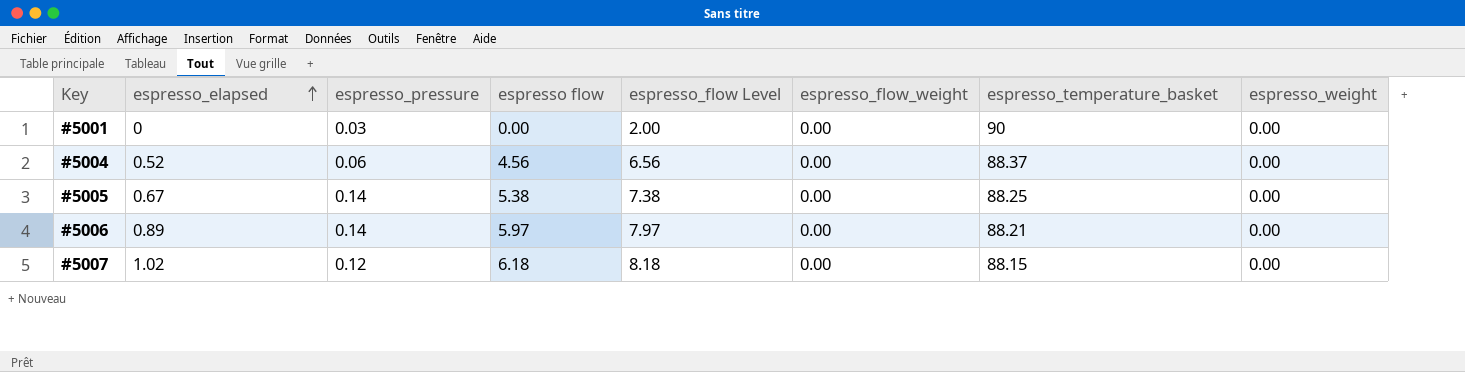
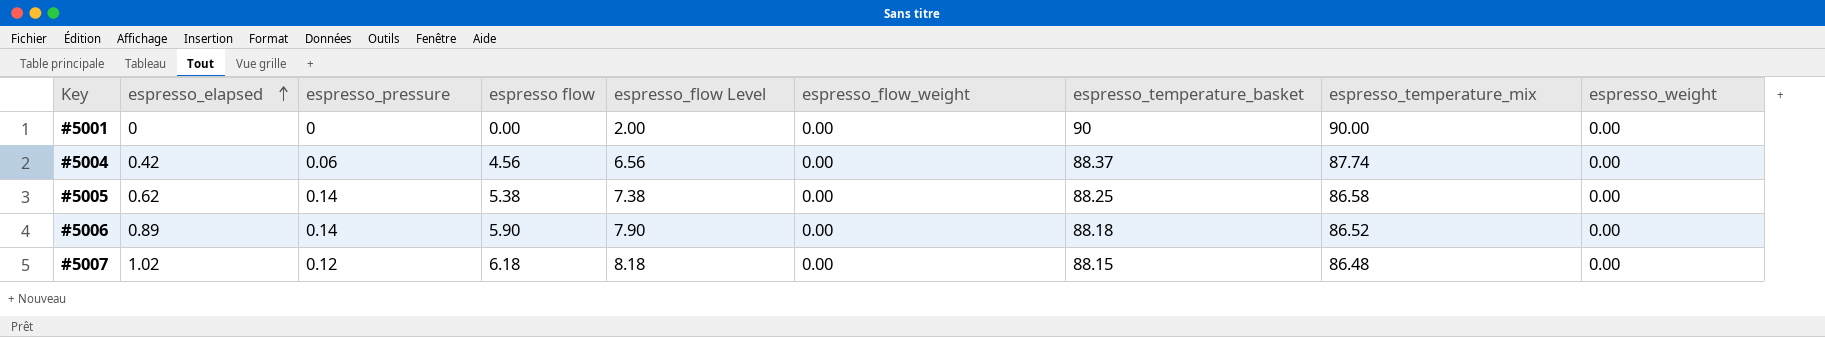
column espresso_temperature_mix | position: none -> 8
#5001 | espresso_pressure: 0.03 -> 0
#5004 | espresso_elapsed: 0.52 -> 0.42
#5005 | espresso_elapsed: 0.67 -> 0.62
#5006 | espresso flow: 5.97 -> 5.90
#5006 | espresso_flow Level: 7.97 -> 7.90
#5006 | espresso_temperature_basket: 88.21 -> 88.18

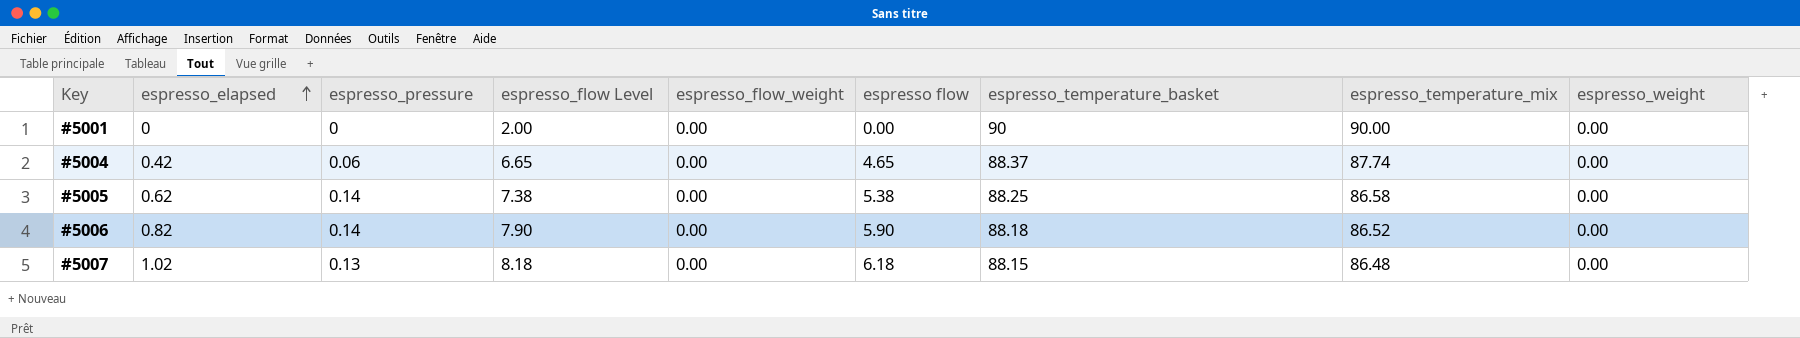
column espresso flow | position: 4 -> 6
#5004 | espresso_flow Level: 6.56 -> 6.65
#5004 | espresso flow: 4.56 -> 4.65
#5006 | espresso_elapsed: 0.89 -> 0.82
#5007 | espresso_pressure: 0.12 -> 0.13

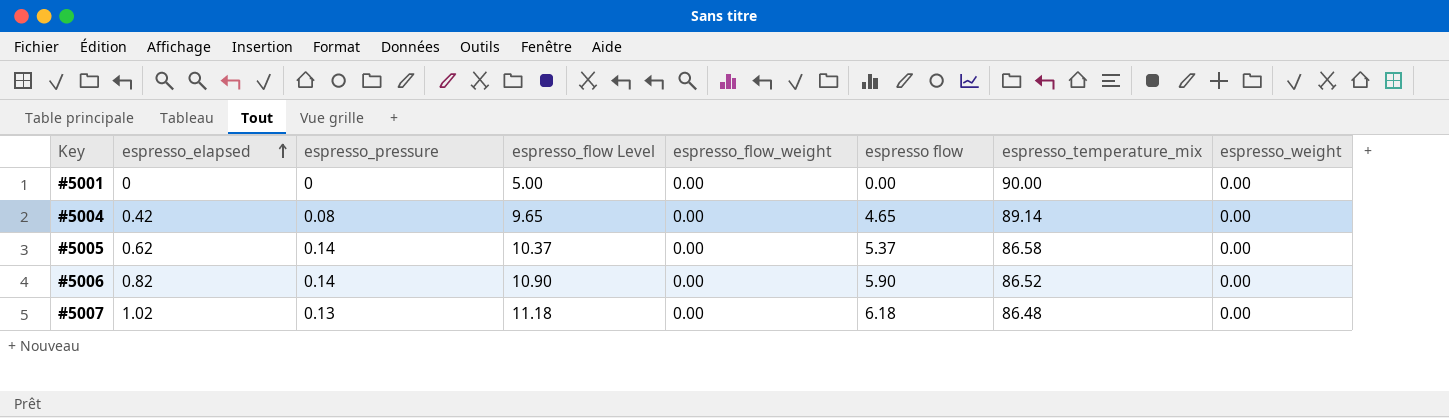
column espresso_temperature_basket | position: 7 -> none
column espresso_flow Level | formula: [espresso flow] + 2 -> [espresso flow] + 5
#5004 | espresso_pressure: 0.06 -> 0.08
#5004 | espresso_temperature_mix: 87.74 -> 89.14
#5005 | espresso flow: 5.38 -> 5.37

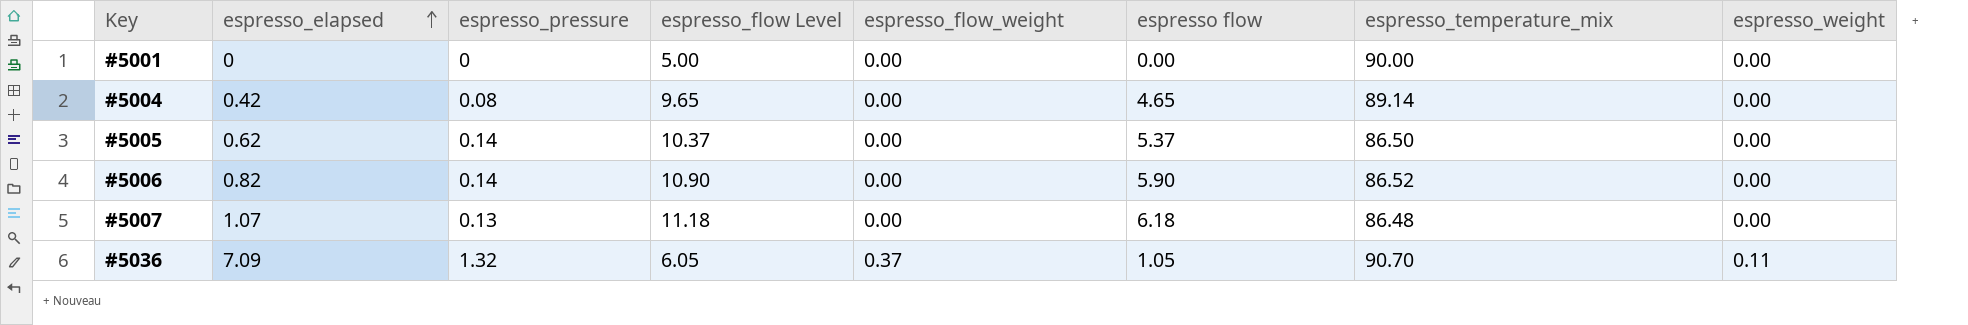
#5005 | espresso_temperature_mix: 86.58 -> 86.50
#5007 | espresso_elapsed: 1.02 -> 1.07
row #5036: none -> 7.09 | 1.32 | 6.05 | 0.37 | 1.05 | 90.70 | 0.11

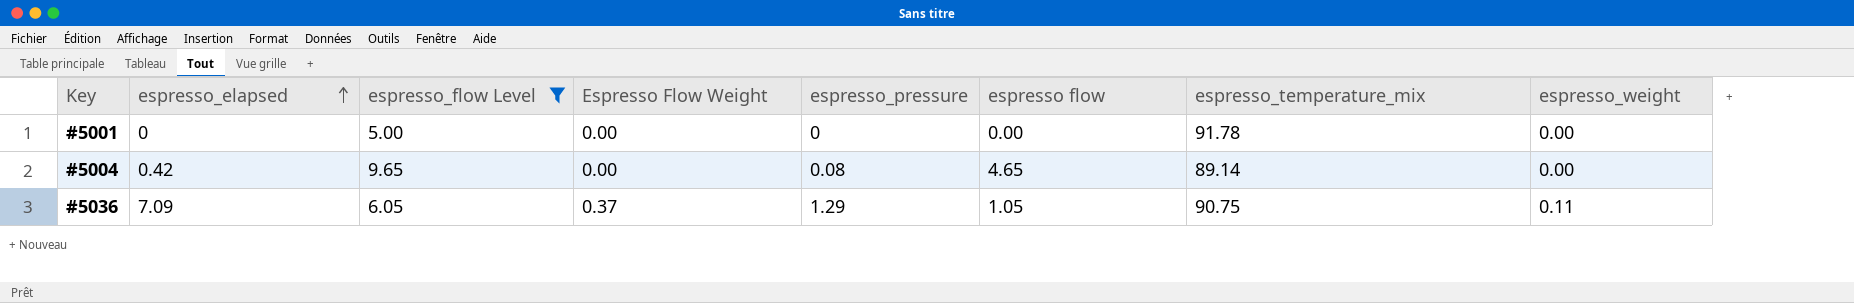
filter: none -> espresso_flow Level <= 9.65
column name: espresso_flow_weight -> Espresso Flow Weight
column espresso_pressure | position: 3 -> 5
#5001 | espresso_temperature_mix: 90.00 -> 91.78
#5036 | espresso_pressure: 1.32 -> 1.29
#5036 | espresso_temperature_mix: 90.70 -> 90.75

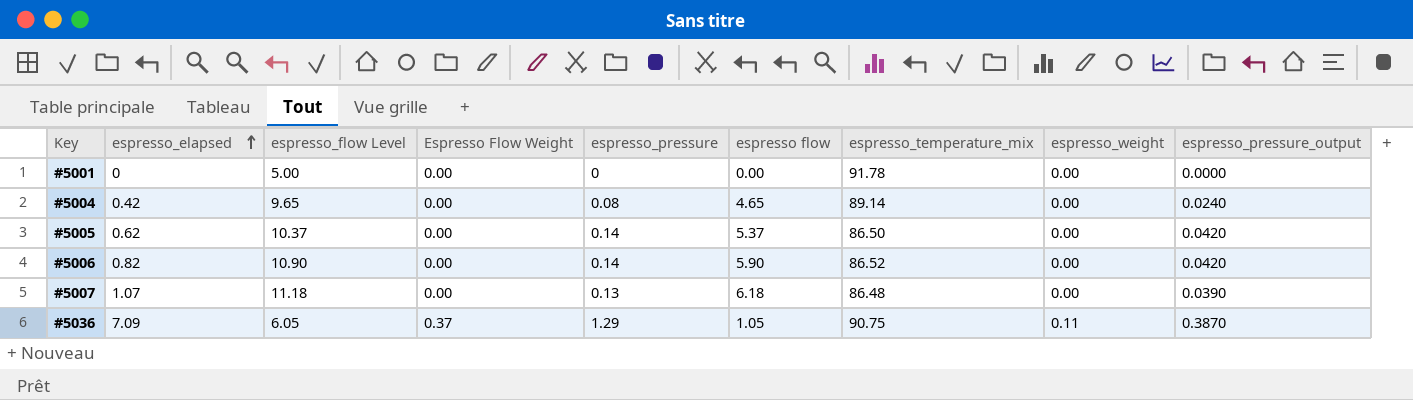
filter: espresso_flow Level <= 9.65 -> none
column espresso_pressure_output | formula: none -> [espresso_pressure] * 0.3

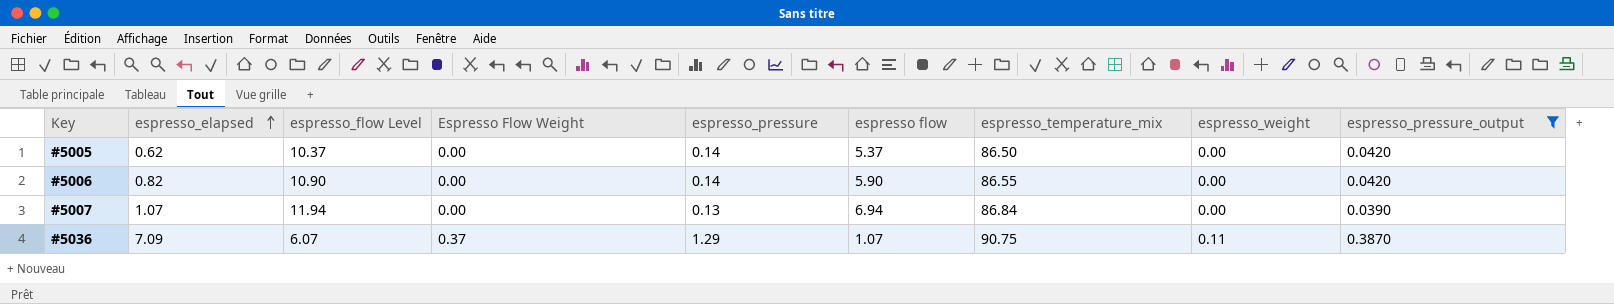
filter: none -> espresso_pressure_output >= 0.0390
#5006 | espresso_temperature_mix: 86.52 -> 86.55
#5007 | espresso_flow Level: 11.18 -> 11.94
#5007 | espresso flow: 6.18 -> 6.94
#5007 | espresso_temperature_mix: 86.48 -> 86.84
#5036 | espresso_flow Level: 6.05 -> 6.07
#5036 | espresso flow: 1.05 -> 1.07

